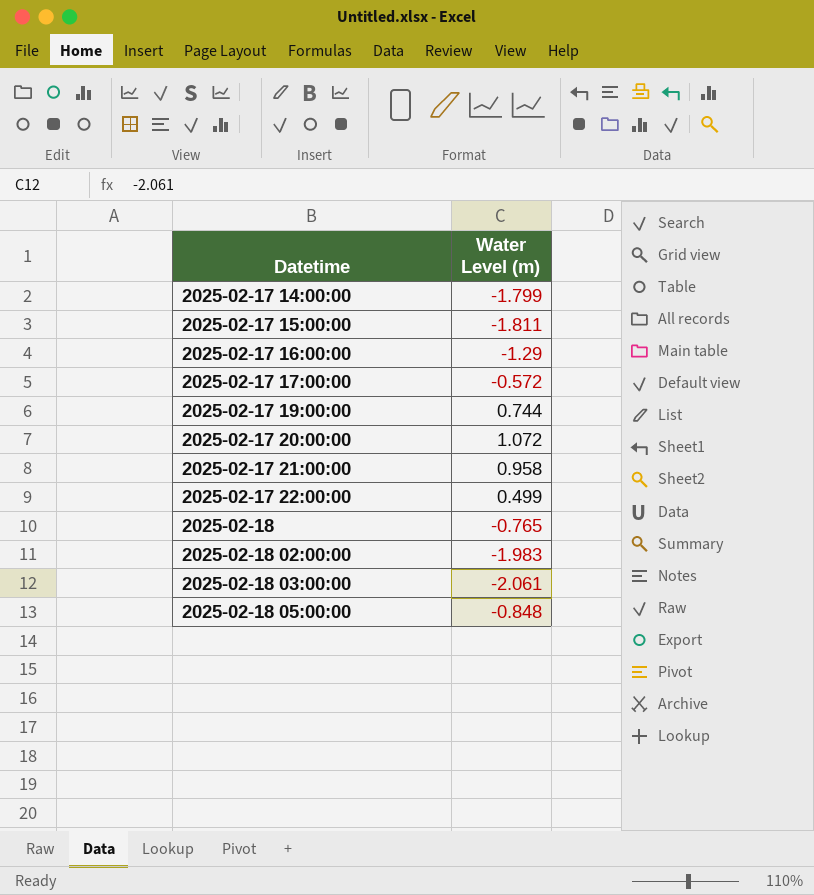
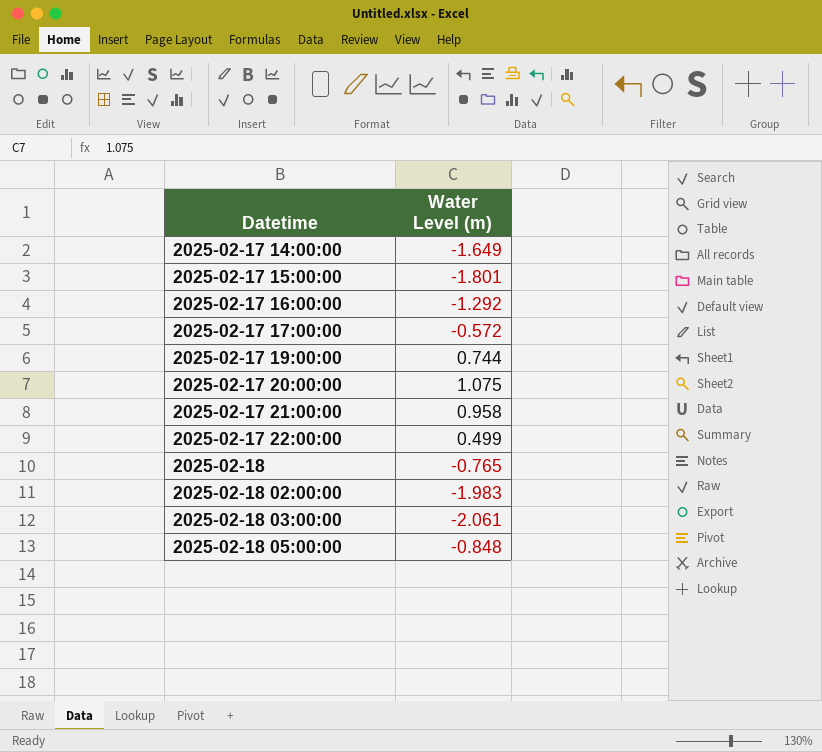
2025-02-17 14:00:00 | Water Level (m): -1.799 -> -1.649
2025-02-17 15:00:00 | Water Level (m): -1.811 -> -1.801
2025-02-17 16:00:00 | Water Level (m): -1.29 -> -1.292
2025-02-17 20:00:00 | Water Level (m): 1.072 -> 1.075

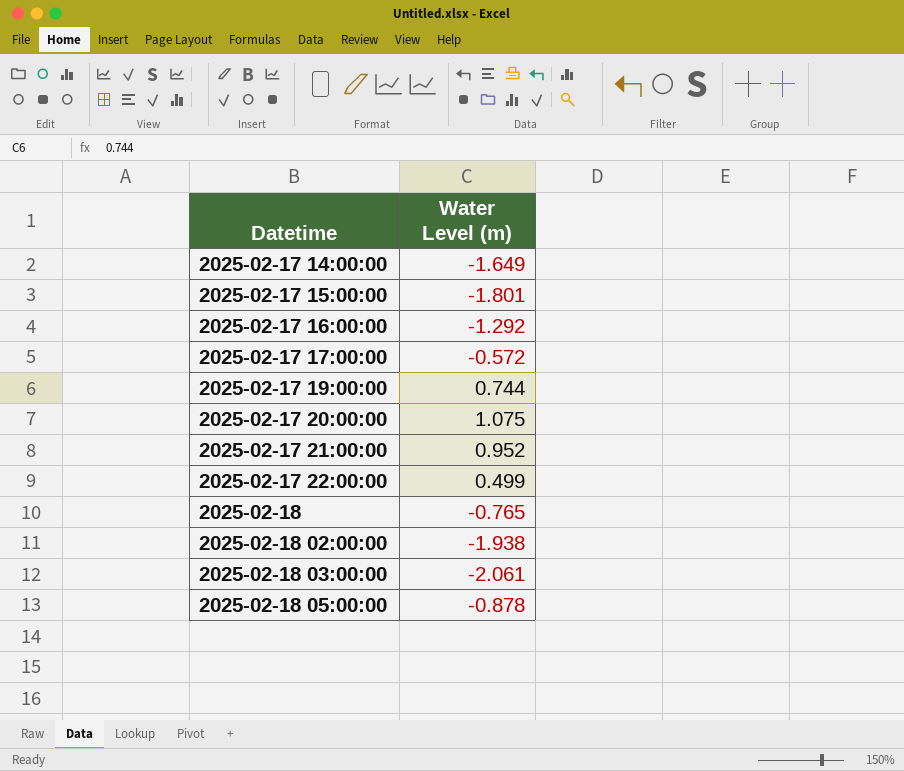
2025-02-17 21:00:00 | Water Level (m): 0.958 -> 0.952
2025-02-18 02:00:00 | Water Level (m): -1.983 -> -1.938
2025-02-18 05:00:00 | Water Level (m): -0.848 -> -0.878

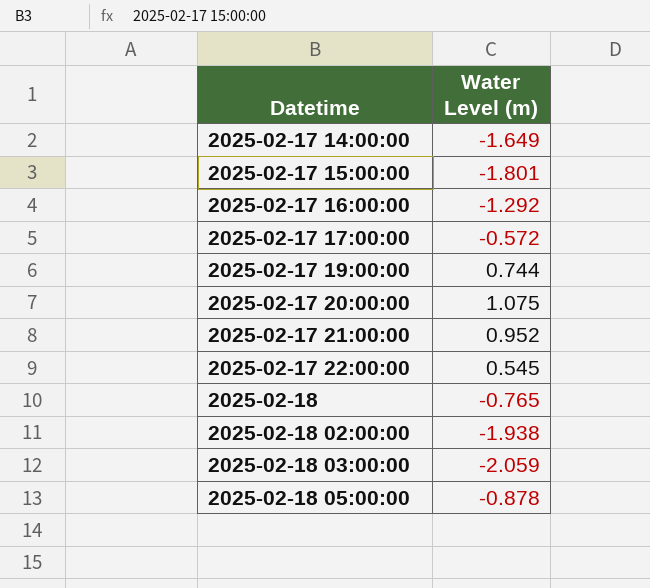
2025-02-17 22:00:00 | Water Level (m): 0.499 -> 0.545
2025-02-18 03:00:00 | Water Level (m): -2.061 -> -2.059

